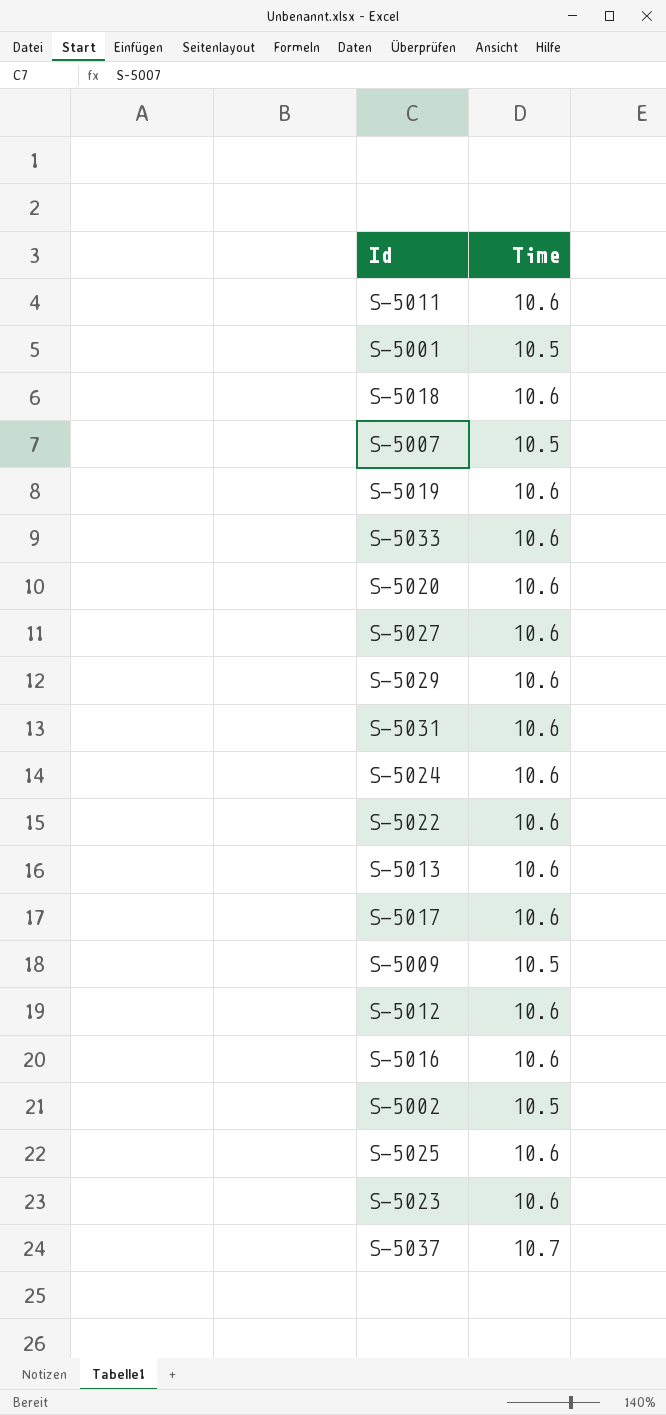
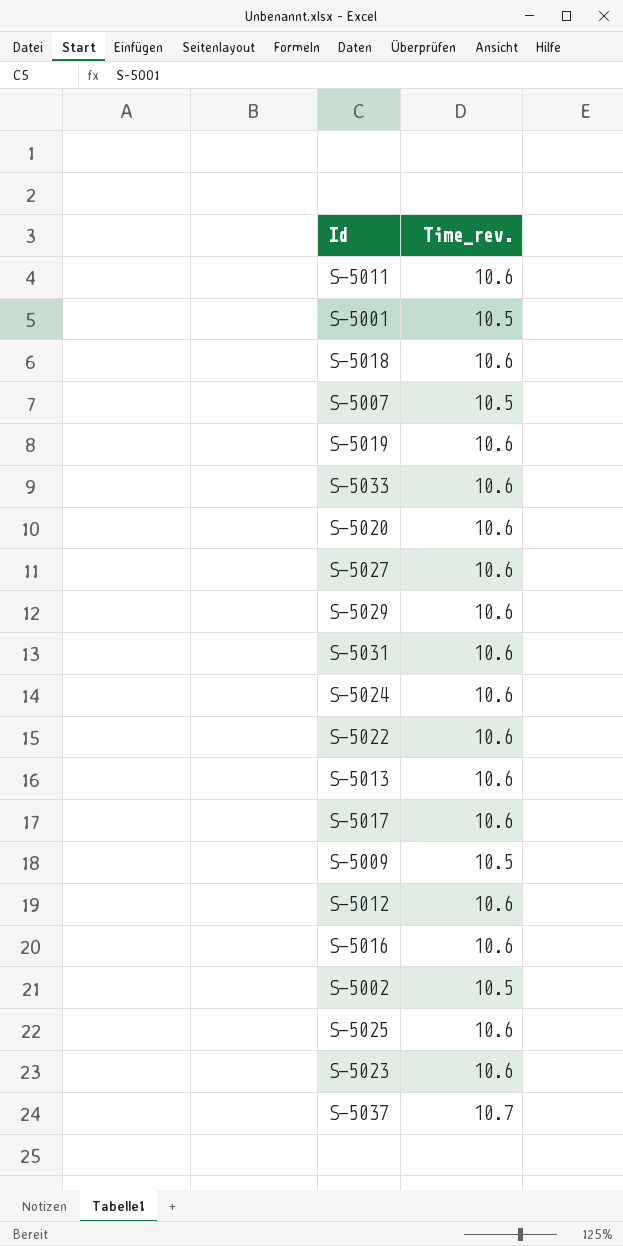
column name: Time -> Time_rev.

